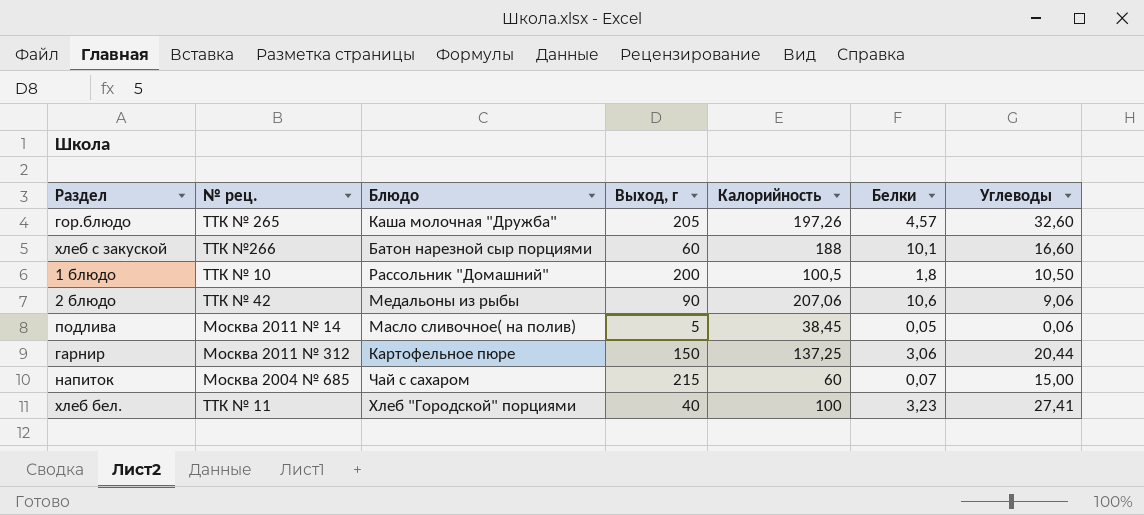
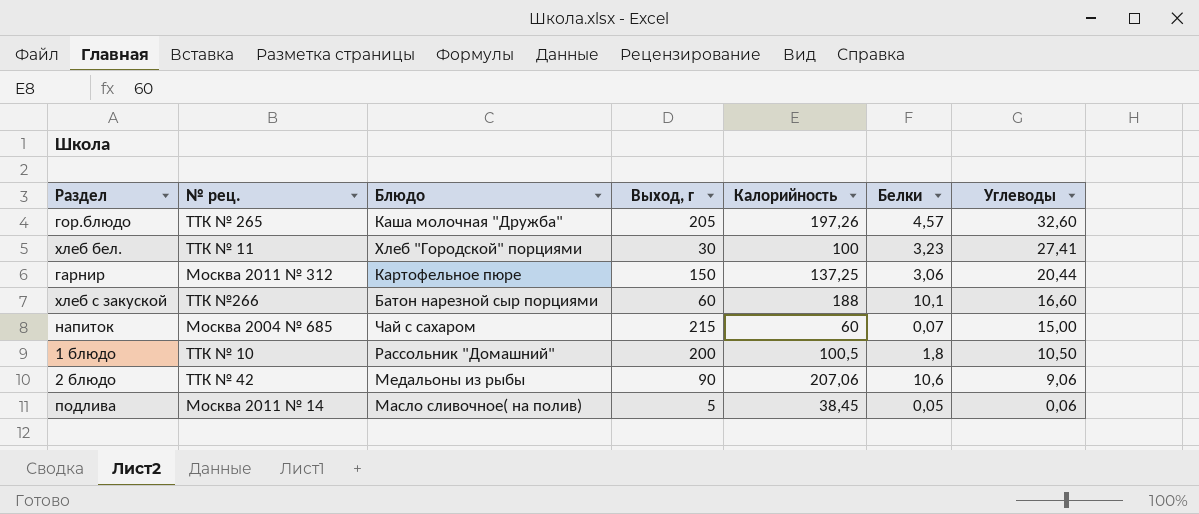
row order: none -> Углеводы descending
хлеб бел. | Выход, г: 40 -> 30

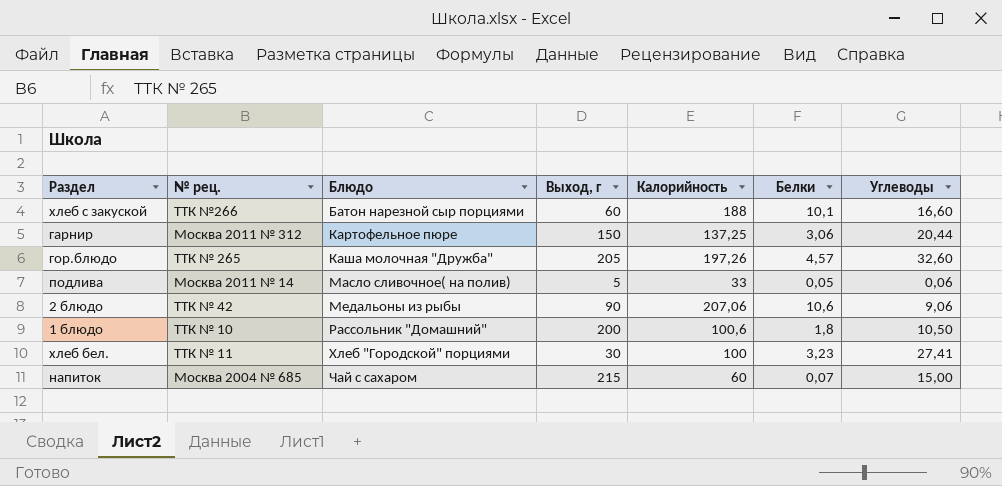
row order: Углеводы descending -> Блюдо ascending
подлива | Калорийность: 38,45 -> 33
1 блюдо | Калорийность: 100,5 -> 100,6

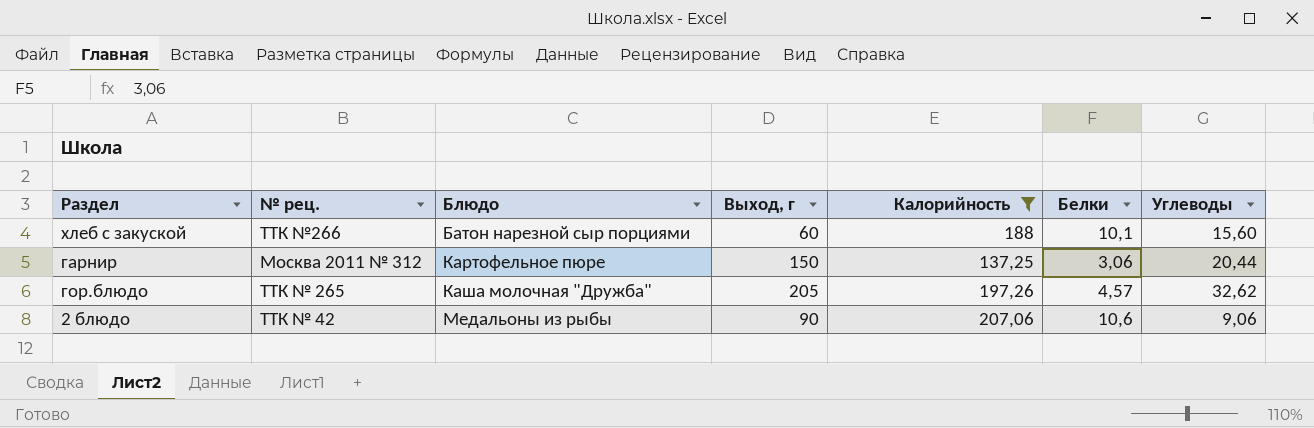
filter: none -> Калорийность >= 137,25
хлеб с закуской | Углеводы: 16,60 -> 15,60
гор.блюдо | Углеводы: 32,60 -> 32,62

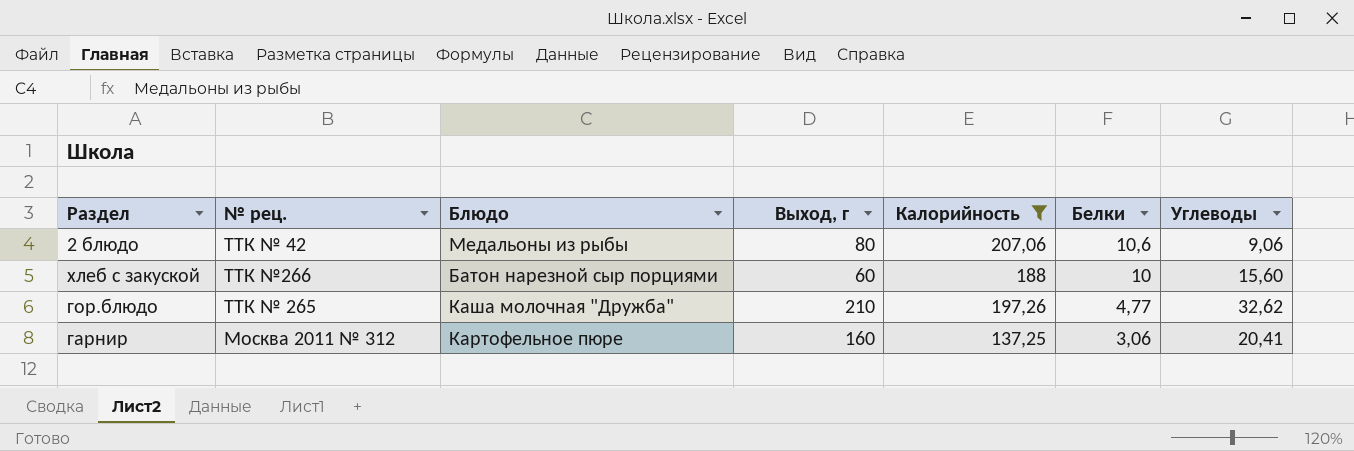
row order: Блюдо ascending -> Белки descending
2 блюдо | Выход, г: 90 -> 80
хлеб с закуской | Белки: 10,1 -> 10
гор.блюдо | Выход, г: 205 -> 210
гор.блюдо | Белки: 4,57 -> 4,77
гарнир | Выход, г: 150 -> 160
гарнир | Углеводы: 20,44 -> 20,41

